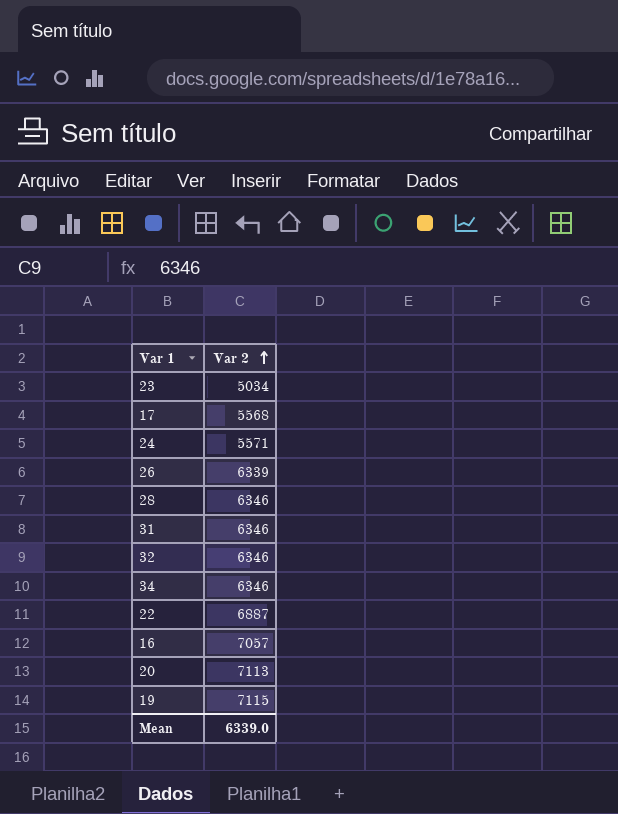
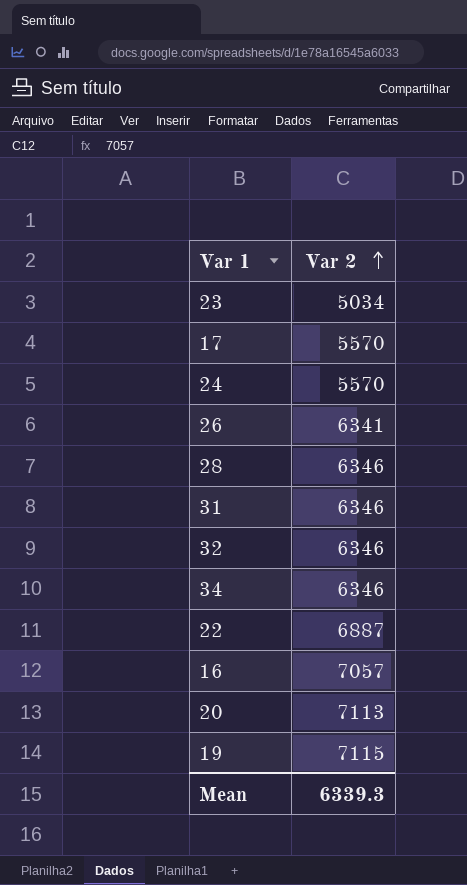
17 | Var 2: 5568 -> 5570
24 | Var 2: 5571 -> 5570
26 | Var 2: 6339 -> 6341
Mean | Var 2: 6339.0 -> 6339.3

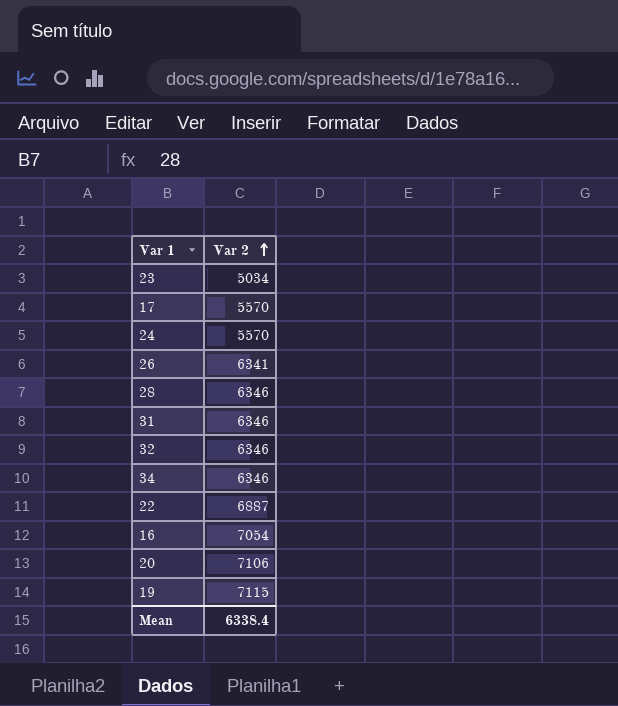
16 | Var 2: 7057 -> 7054
20 | Var 2: 7113 -> 7106
Mean | Var 2: 6339.3 -> 6338.4

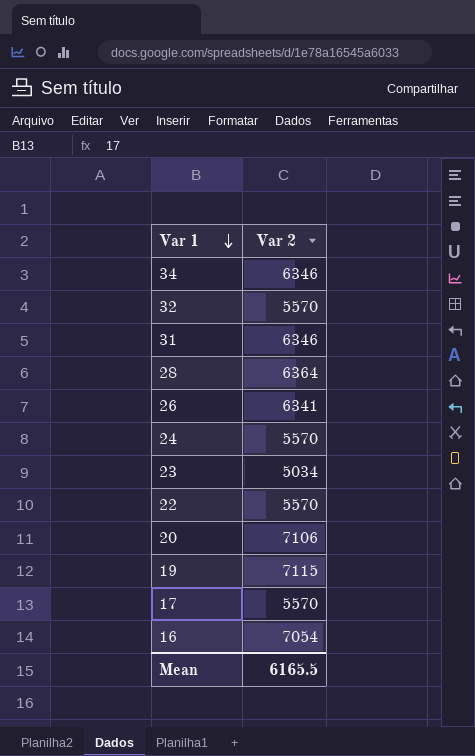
row order: Var 2 ascending -> Var 1 descending
32 | Var 2: 6346 -> 5570
28 | Var 2: 6346 -> 6364
22 | Var 2: 6887 -> 5570
Mean | Var 2: 6338.4 -> 6165.5

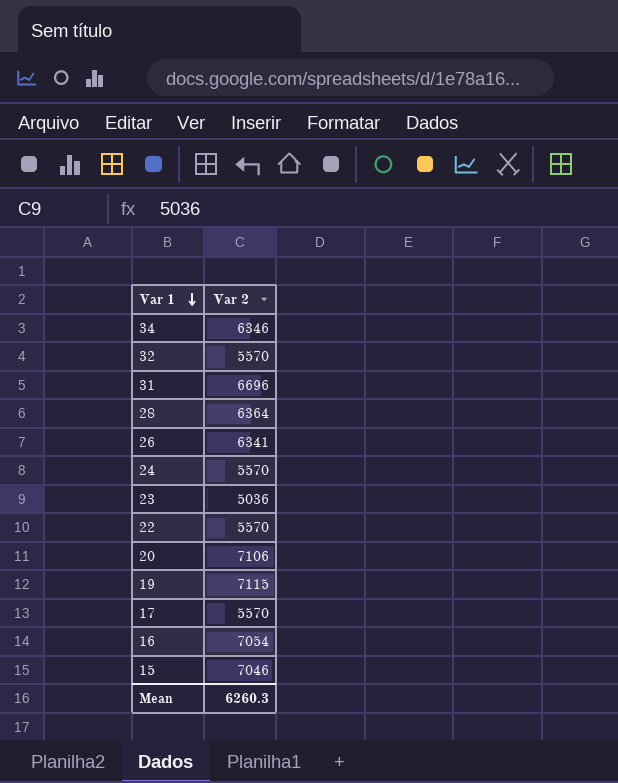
31 | Var 2: 6346 -> 6696
23 | Var 2: 5034 -> 5036
row 15: none -> 7046
Mean | Var 2: 6165.5 -> 6260.3

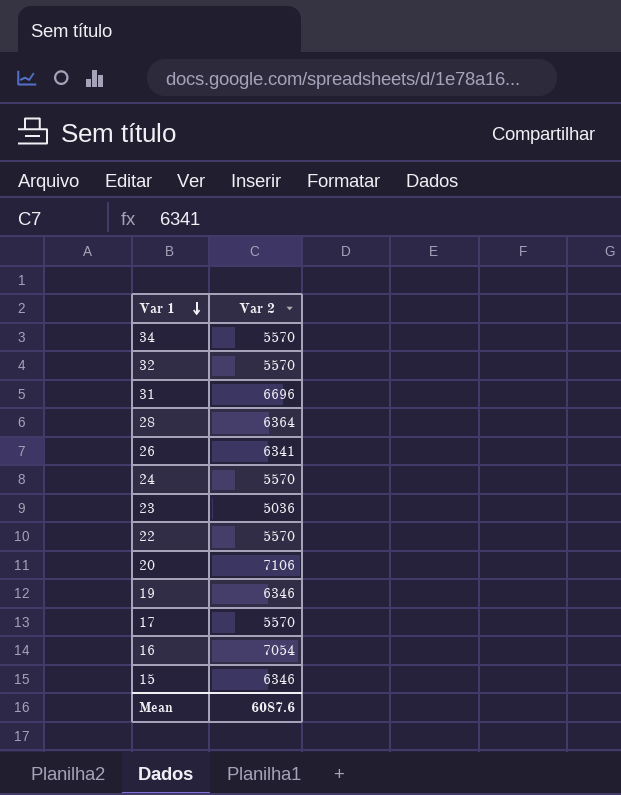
34 | Var 2: 6346 -> 5570
19 | Var 2: 7115 -> 6346
15 | Var 2: 7046 -> 6346
Mean | Var 2: 6260.3 -> 6087.6

